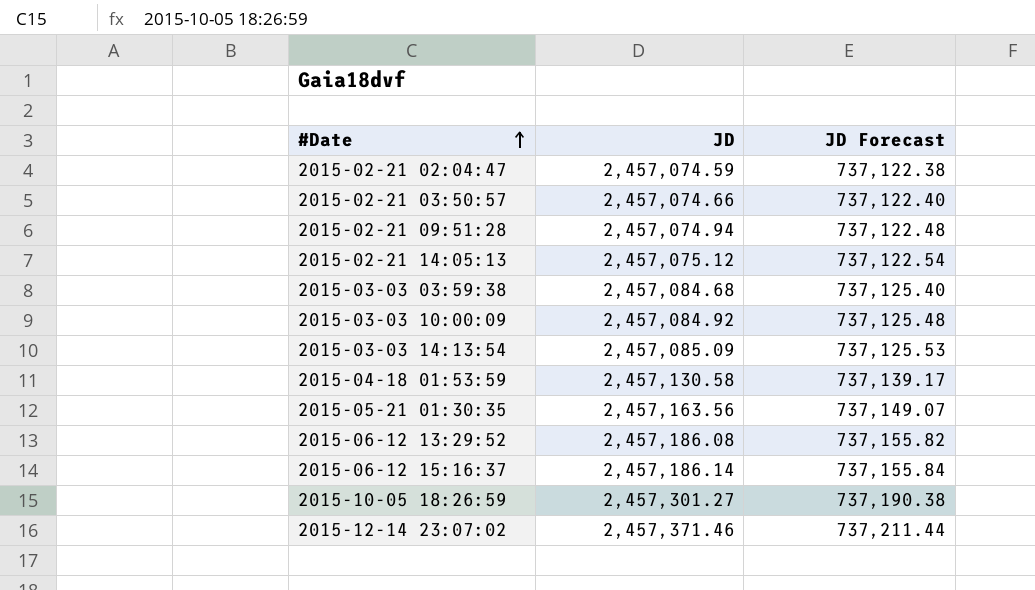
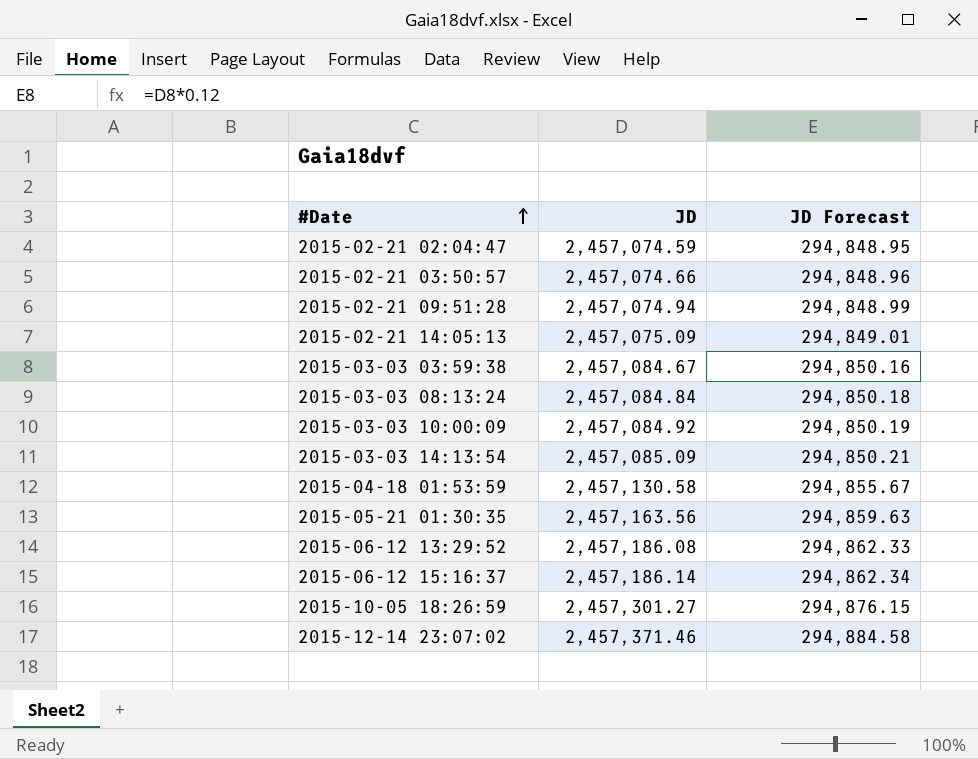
column JD Forecast | formula: [JD] * 0.3 -> [JD] * 0.12
2015-02-21 14:05:13 | JD: 2,457,075.12 -> 2,457,075.09
2015-03-03 03:59:38 | JD: 2,457,084.68 -> 2,457,084.67
row 2015-03-03 08:13:24: none -> 2,457,084.84 | 294,850.18

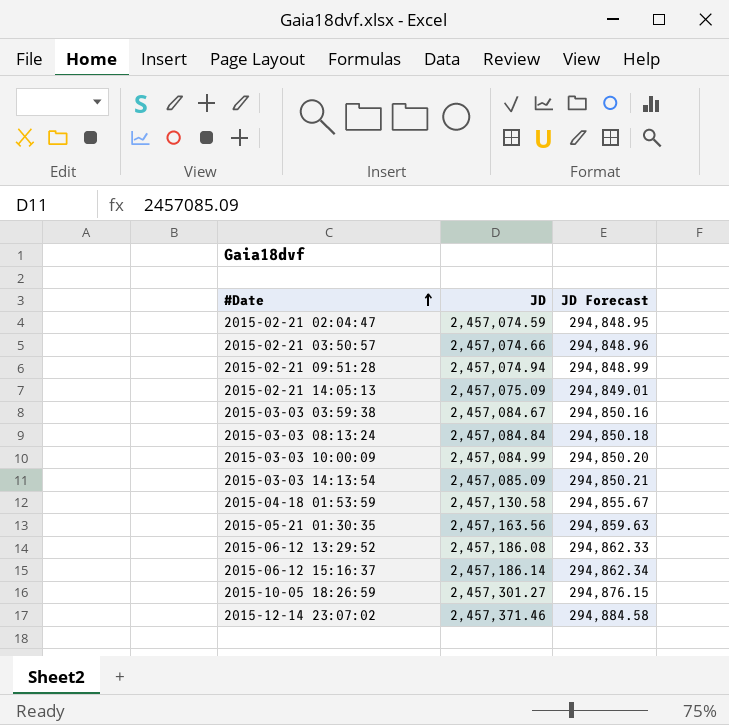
2015-03-03 10:00:09 | JD: 2,457,084.92 -> 2,457,084.99
2015-03-03 10:00:09 | JD Forecast: 294,850.19 -> 294,850.20

